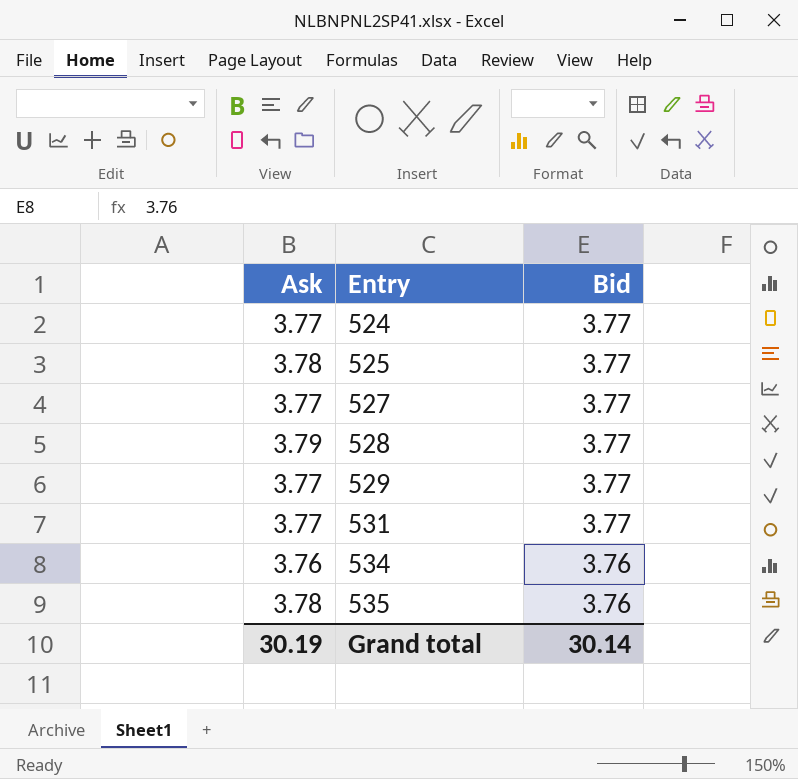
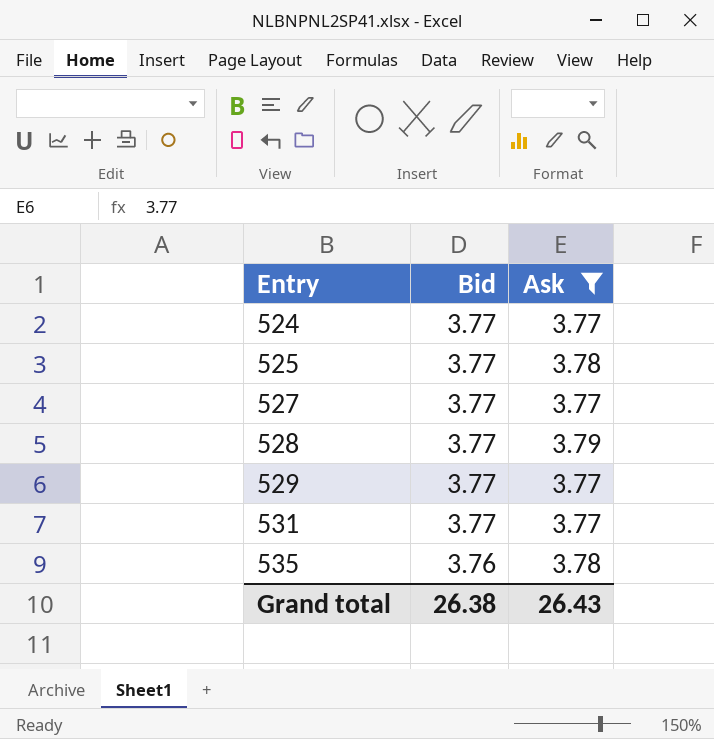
filter: none -> Ask != 3.76
column Ask | position: 1 -> 3
Grand total | Bid: 30.14 -> 26.38
Grand total | Ask: 30.19 -> 26.43

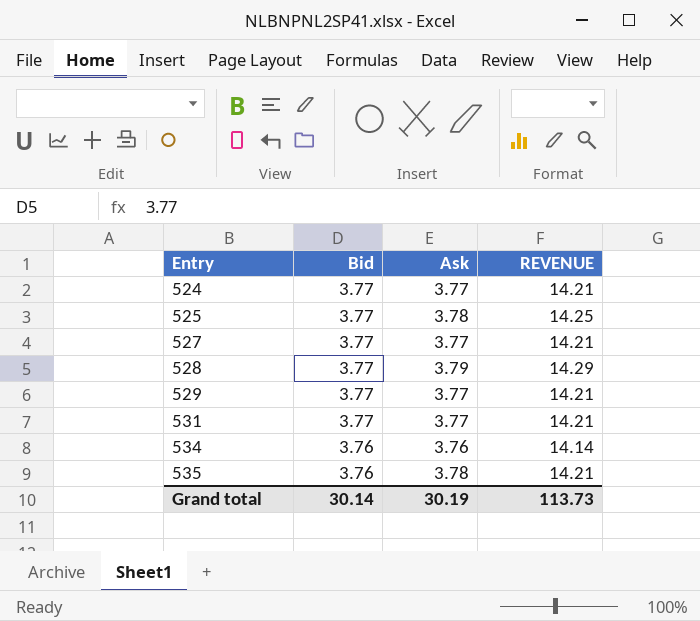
filter: Ask != 3.76 -> none
column REVENUE | formula: none -> [Bid] * [Ask]
Grand total | Bid: 26.38 -> 30.14
Grand total | Ask: 26.43 -> 30.19

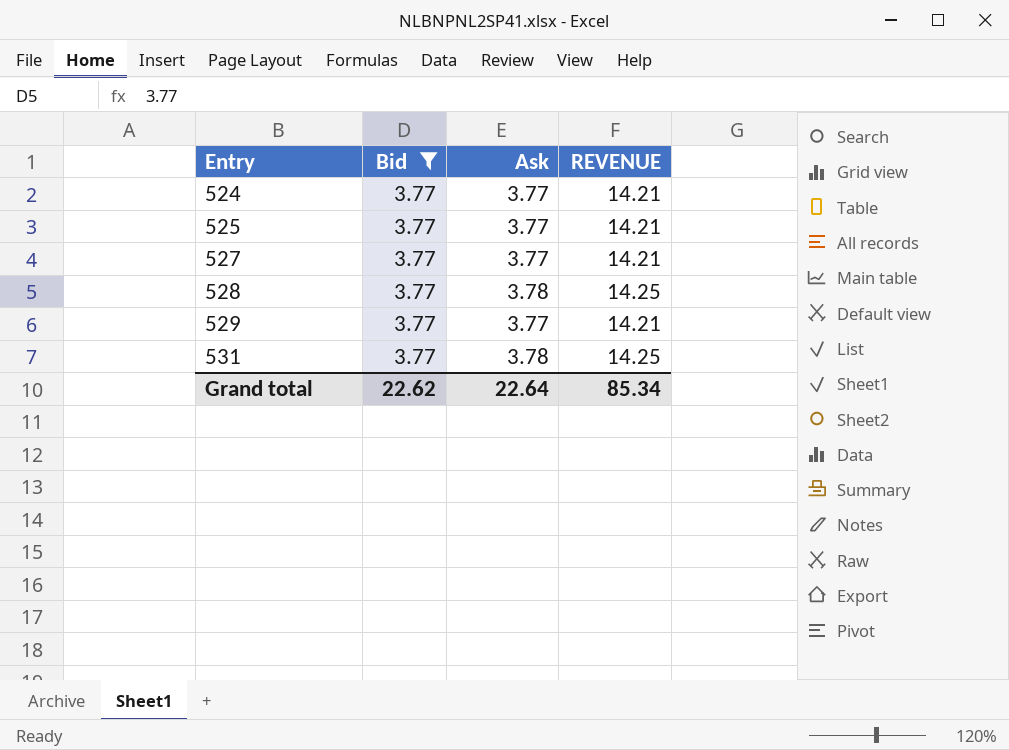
filter: none -> Bid = 3.77
525 | Ask: 3.78 -> 3.77
525 | REVENUE: 14.25 -> 14.21
528 | Ask: 3.79 -> 3.78
528 | REVENUE: 14.29 -> 14.25
531 | Ask: 3.77 -> 3.78
531 | REVENUE: 14.21 -> 14.25
Grand total | Bid: 30.14 -> 22.62
Grand total | Ask: 30.19 -> 22.64
Grand total | REVENUE: 113.73 -> 85.34

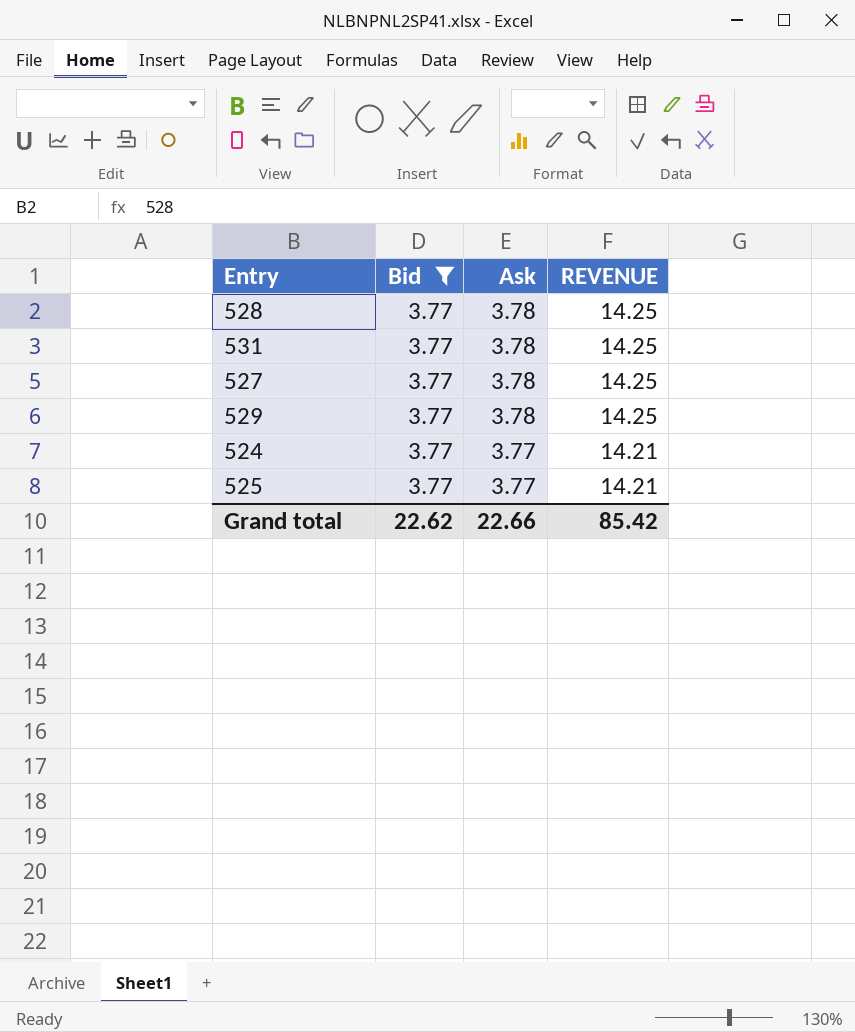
row order: Entry ascending -> Ask descending
527 | Ask: 3.77 -> 3.78
527 | REVENUE: 14.21 -> 14.25
529 | Ask: 3.77 -> 3.78
529 | REVENUE: 14.21 -> 14.25
Grand total | Ask: 22.64 -> 22.66
Grand total | REVENUE: 85.34 -> 85.42

